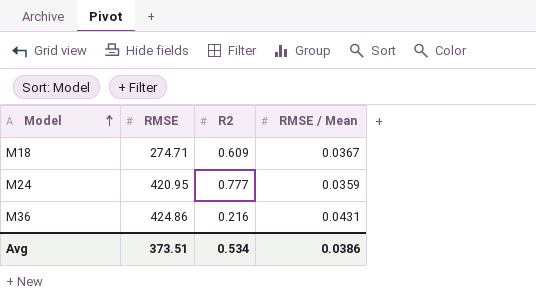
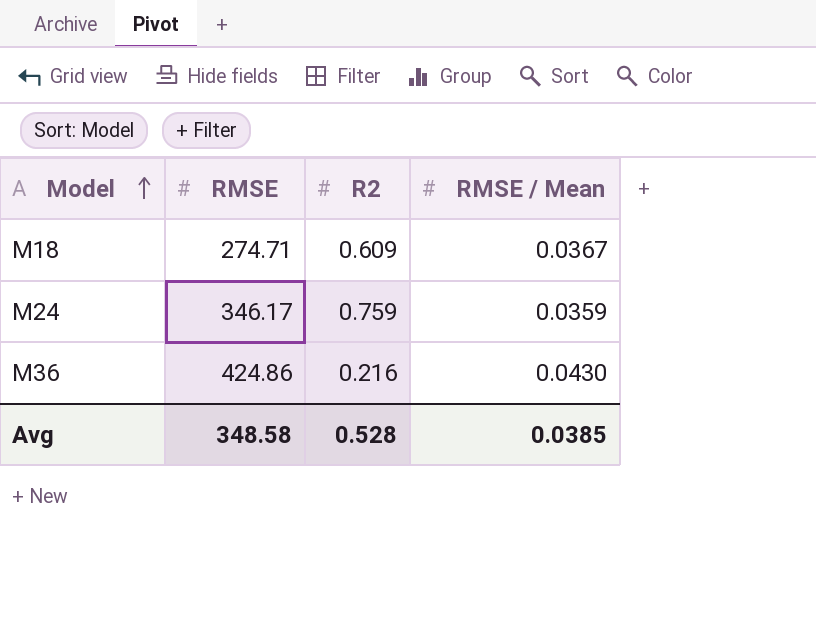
M24 | RMSE: 420.95 -> 346.17
M24 | R2: 0.777 -> 0.759
M36 | RMSE / Mean: 0.0431 -> 0.0430
Avg | RMSE: 373.51 -> 348.58
Avg | R2: 0.534 -> 0.528
Avg | RMSE / Mean: 0.0386 -> 0.0385

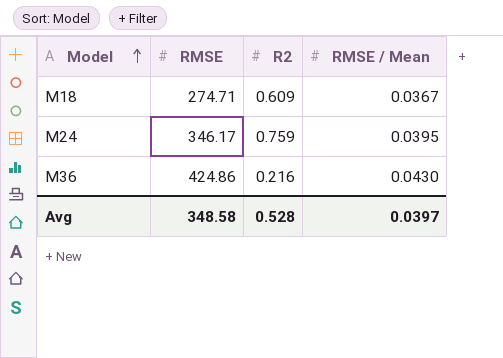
M24 | RMSE / Mean: 0.0359 -> 0.0395
Avg | RMSE / Mean: 0.0385 -> 0.0397

